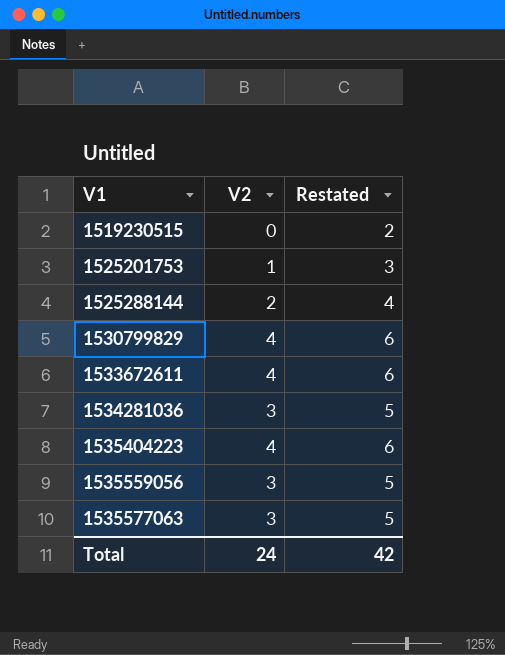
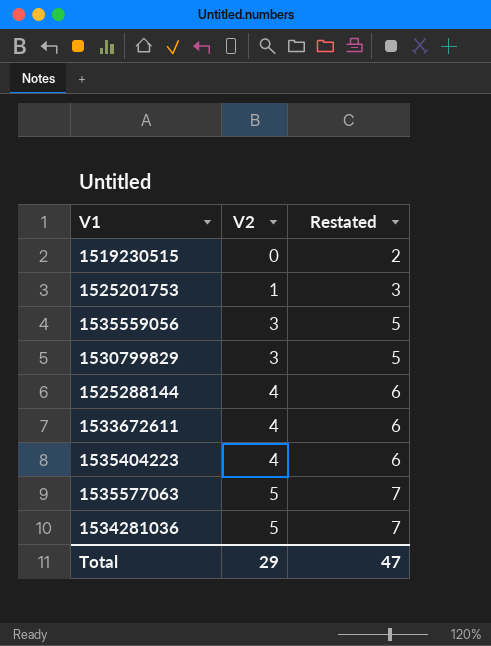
row order: V1 ascending -> V2 ascending
1530799829 | V2: 4 -> 3
1530799829 | Restated: 6 -> 5
1525288144 | V2: 2 -> 4
1525288144 | Restated: 4 -> 6
1535577063 | V2: 3 -> 5
1535577063 | Restated: 5 -> 7
1534281036 | V2: 3 -> 5
1534281036 | Restated: 5 -> 7
Total | V2: 24 -> 29
Total | Restated: 42 -> 47

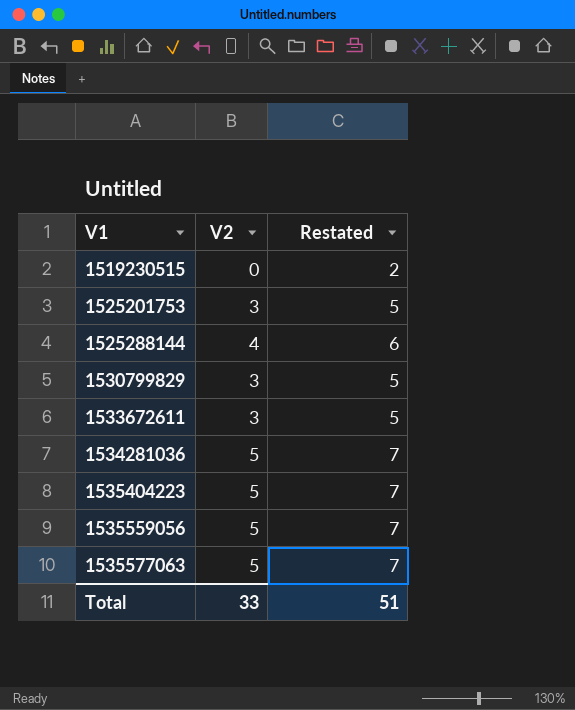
row order: V2 ascending -> V1 ascending
1525201753 | V2: 1 -> 3
1525201753 | Restated: 3 -> 5
1533672611 | V2: 4 -> 3
1533672611 | Restated: 6 -> 5
1535404223 | V2: 4 -> 5
1535404223 | Restated: 6 -> 7
1535559056 | V2: 3 -> 5
1535559056 | Restated: 5 -> 7
Total | V2: 29 -> 33
Total | Restated: 47 -> 51

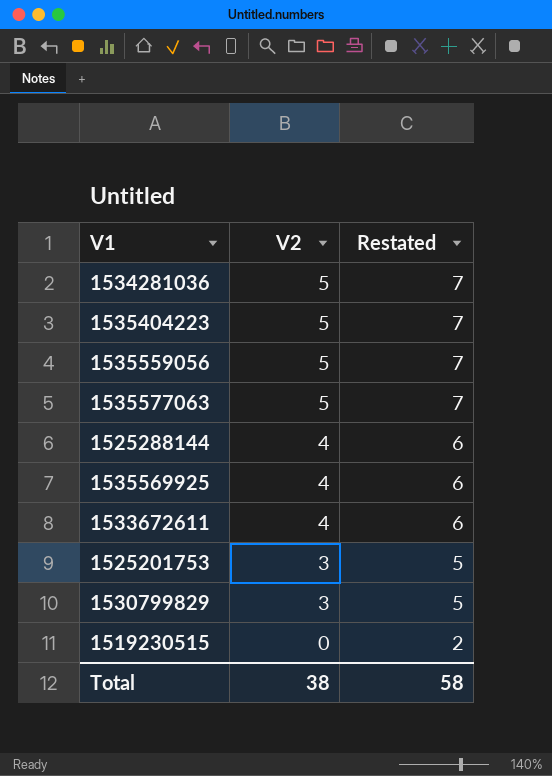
row order: V1 ascending -> V2 descending
row 1535569925: none -> 4 | 6
1533672611 | V2: 3 -> 4
1533672611 | Restated: 5 -> 6
Total | V2: 33 -> 38
Total | Restated: 51 -> 58

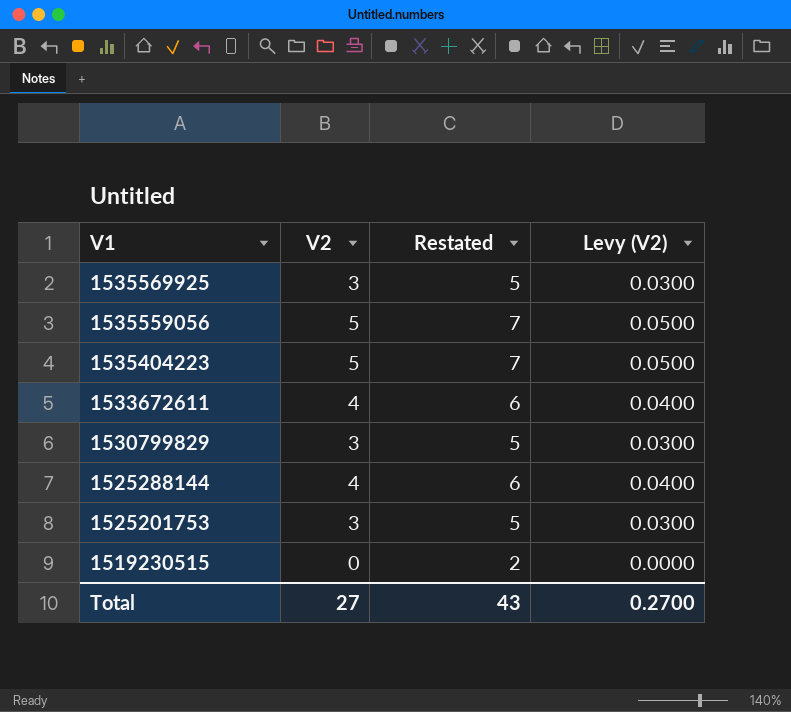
row order: V2 descending -> V1 descending
column Levy (V2) | formula: none -> [V2] * 0.01
row 1534281036: 5 | 7 -> none
row 1535577063: 5 | 7 -> none
1535569925 | V2: 4 -> 3
1535569925 | Restated: 6 -> 5
Total | V2: 38 -> 27
Total | Restated: 58 -> 43

